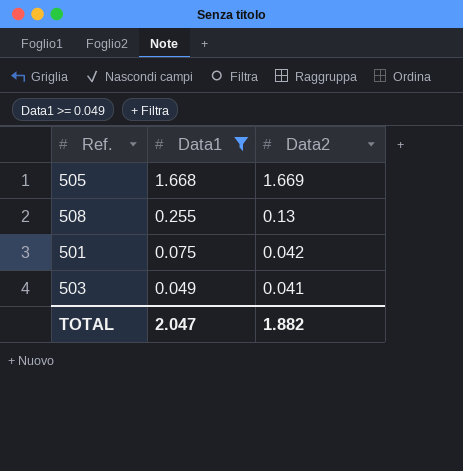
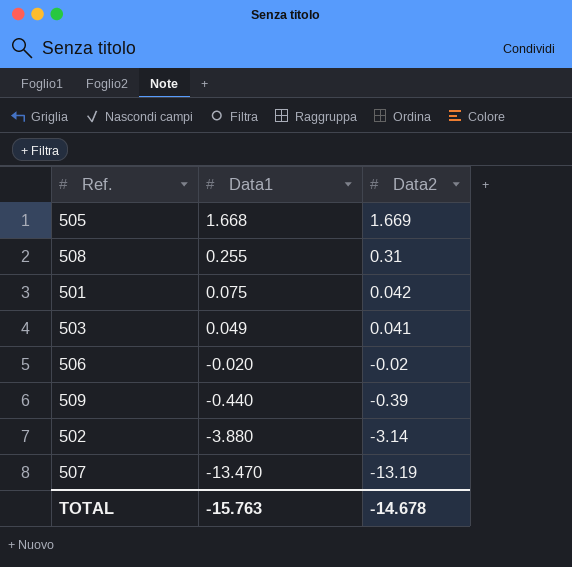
filter: Data1 >= 0.049 -> none
508 | Data2: 0.13 -> 0.31
TOTAL | Data1: 2.047 -> -15.763
TOTAL | Data2: 1.882 -> -14.678

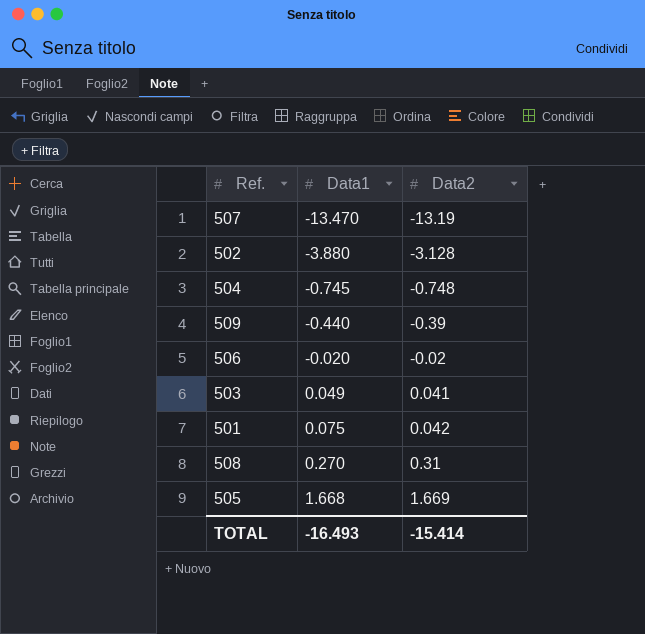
row order: Data1 descending -> Data1 ascending
502 | Data2: -3.14 -> -3.128
row 504: none -> -0.745 | -0.748
508 | Data1: 0.255 -> 0.270
TOTAL | Data1: -15.763 -> -16.493
TOTAL | Data2: -14.678 -> -15.414

